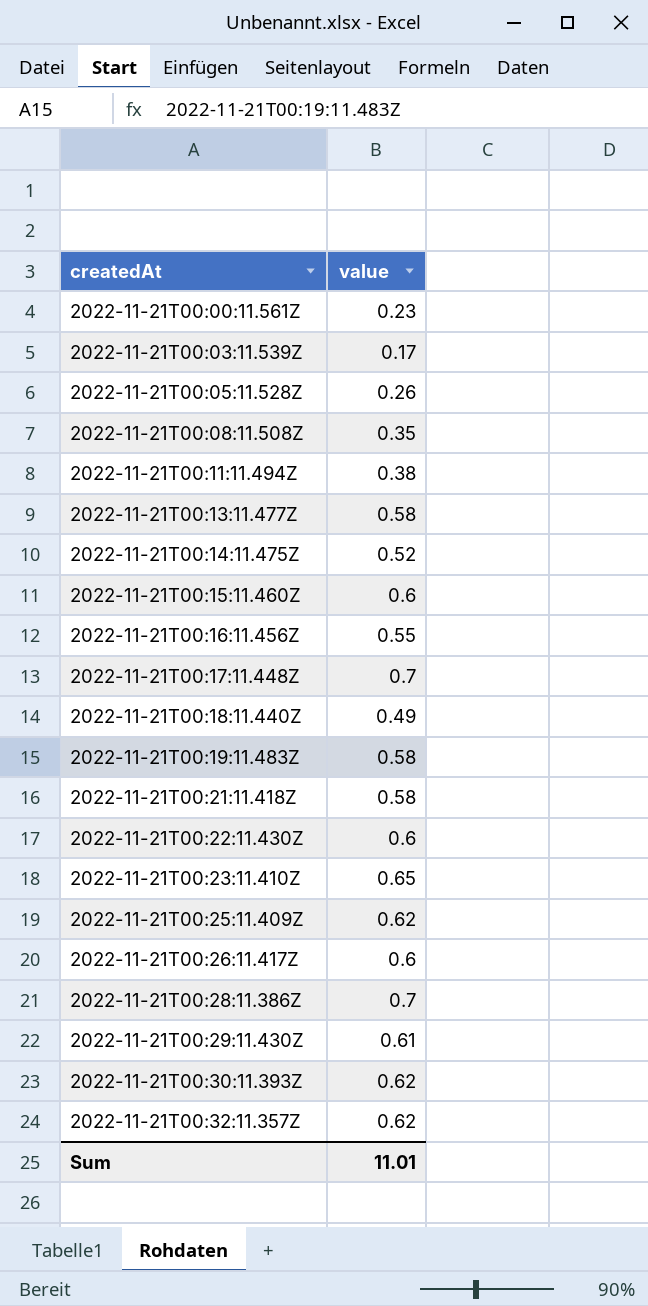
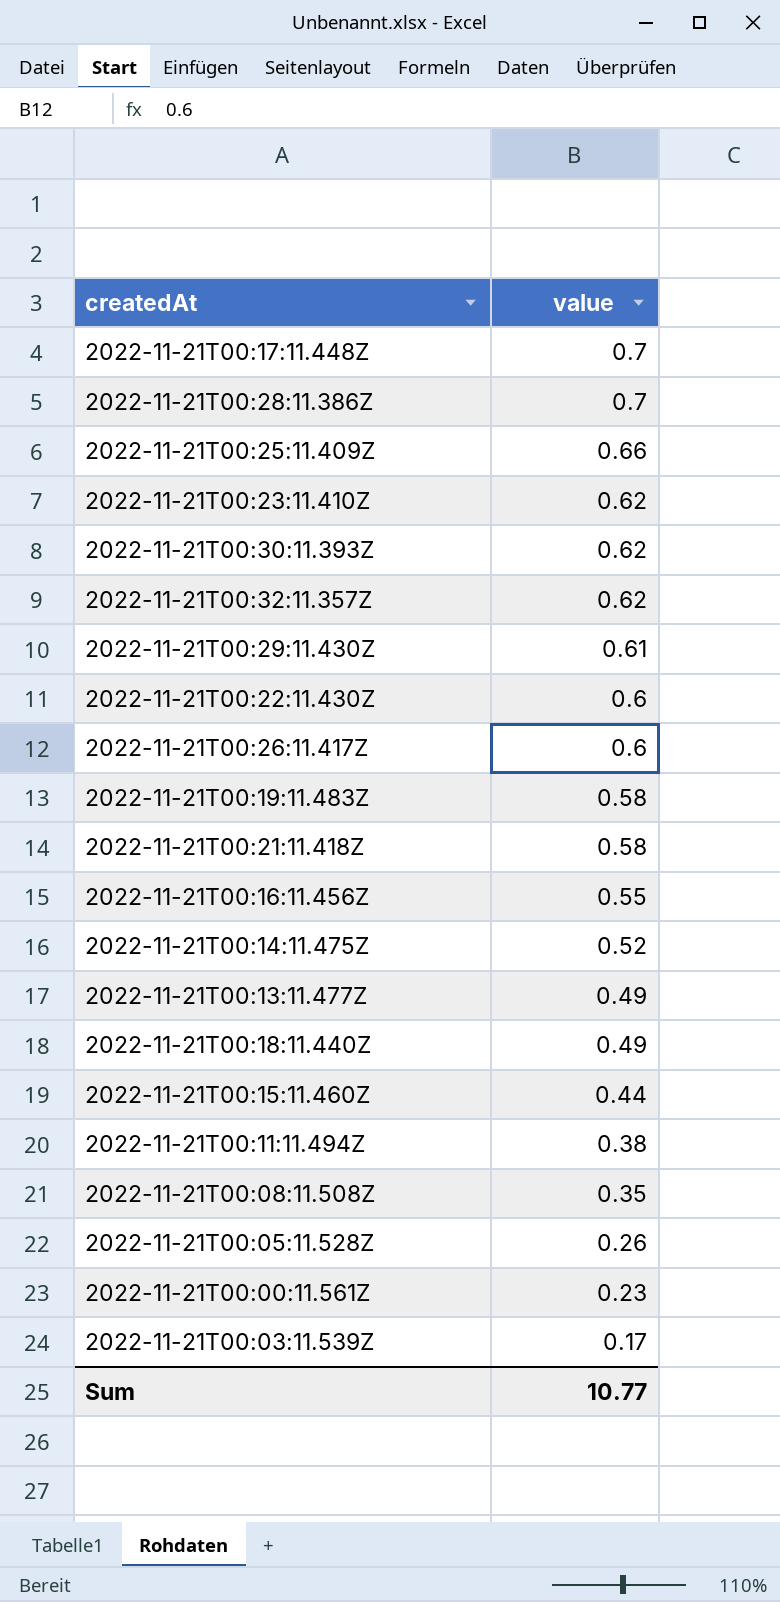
row order: createdAt ascending -> value descending
2022-11-21T00:25:11.409Z | value: 0.62 -> 0.66
2022-11-21T00:23:11.410Z | value: 0.65 -> 0.62
2022-11-21T00:13:11.477Z | value: 0.58 -> 0.49
2022-11-21T00:15:11.460Z | value: 0.6 -> 0.44
Sum | value: 11.01 -> 10.77

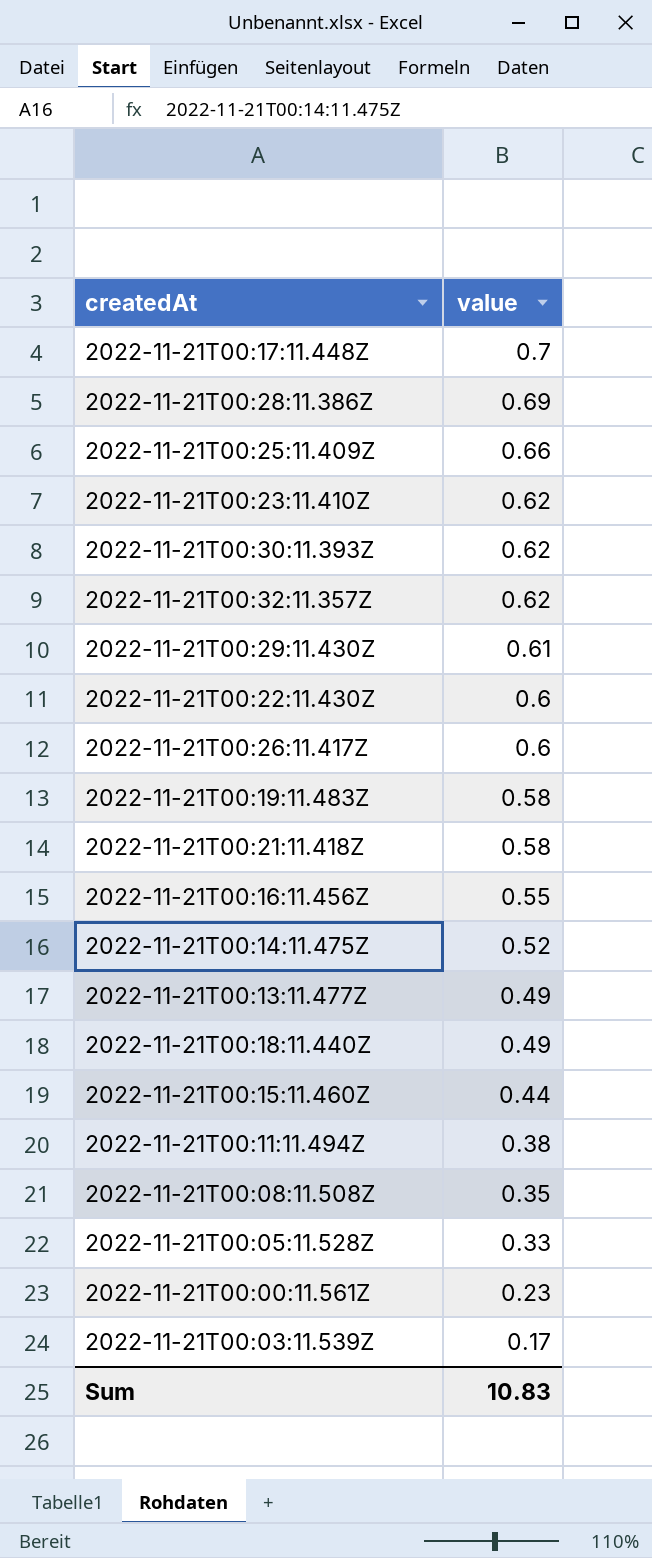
2022-11-21T00:28:11.386Z | value: 0.7 -> 0.69
2022-11-21T00:05:11.528Z | value: 0.26 -> 0.33
Sum | value: 10.77 -> 10.83

